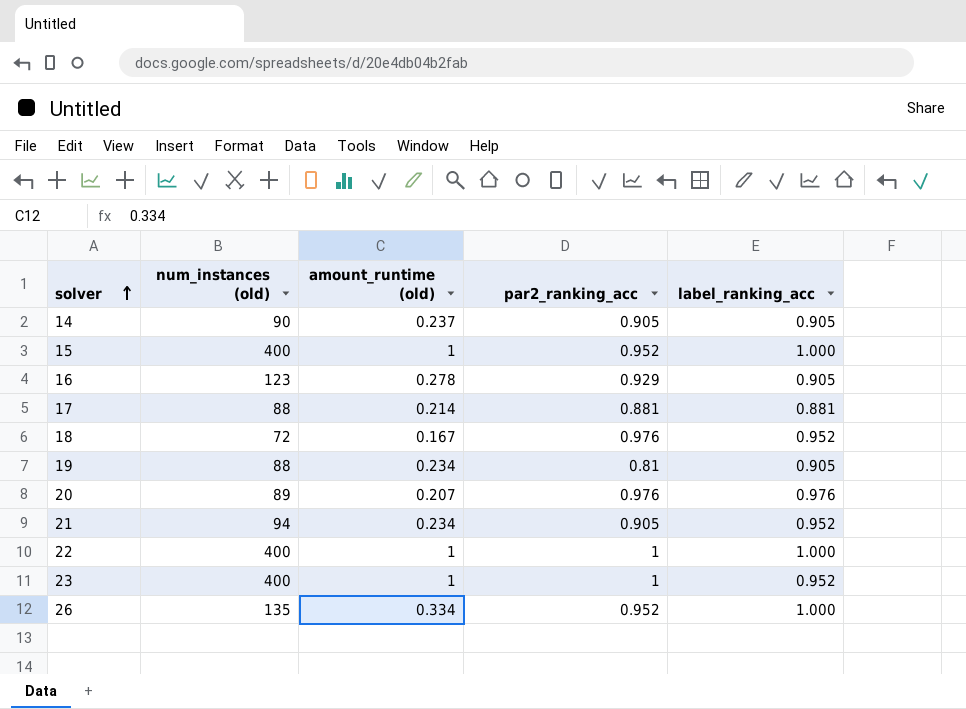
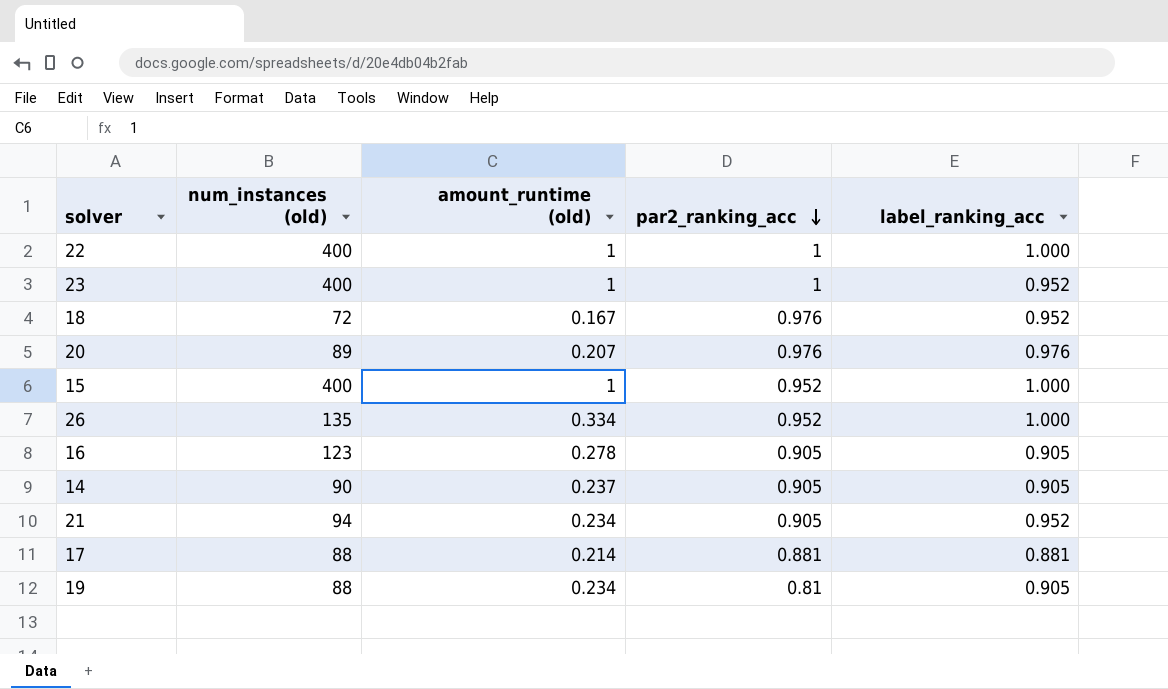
row order: solver ascending -> par2_ranking_acc descending
16 | par2_ranking_acc: 0.929 -> 0.905

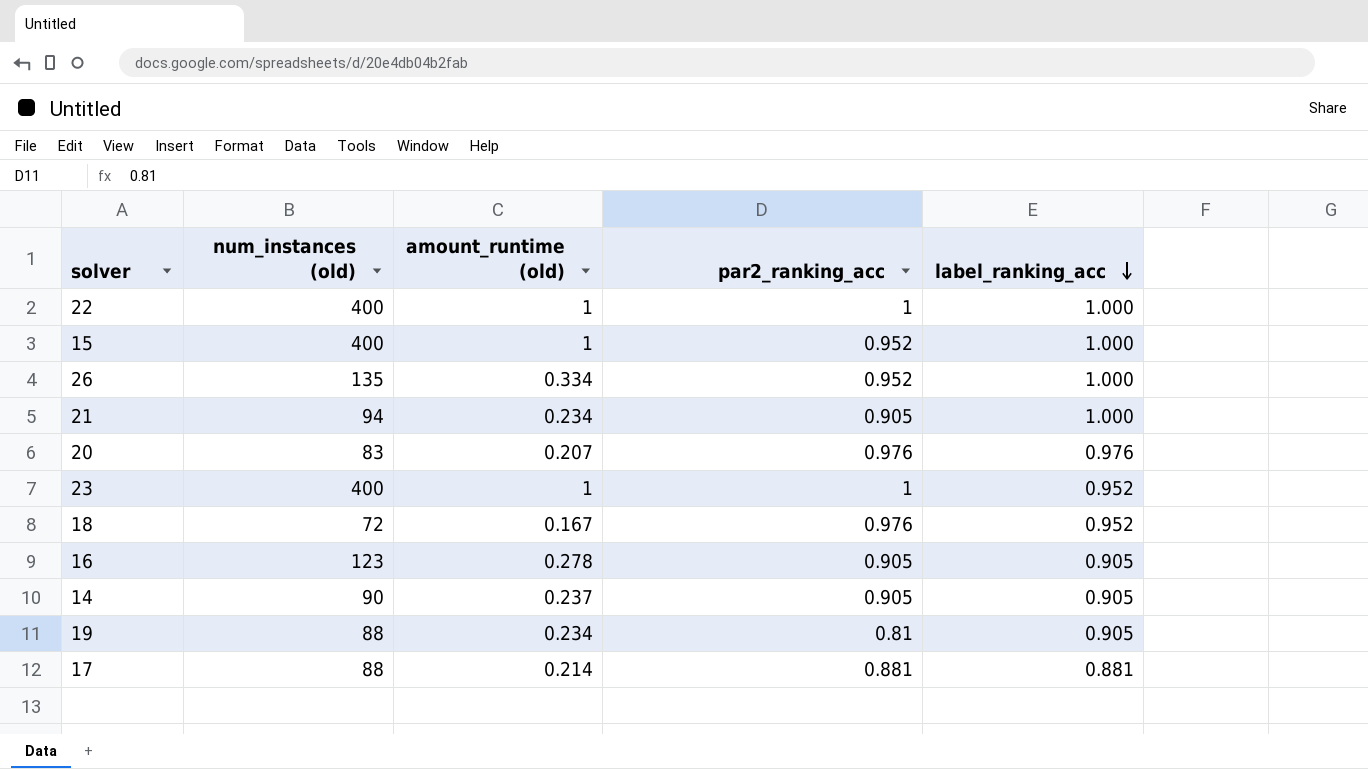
row order: par2_ranking_acc descending -> label_ranking_acc descending
21 | label_ranking_acc: 0.952 -> 1.000
20 | num_instances (old): 89 -> 83

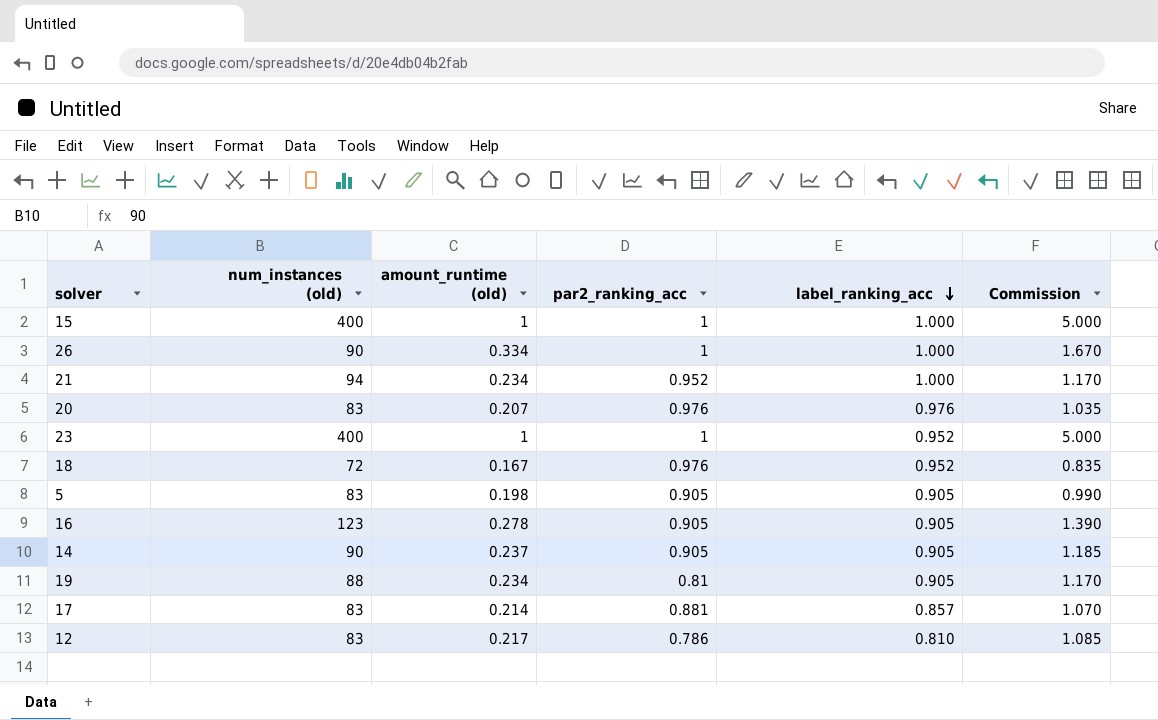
column Commission | formula: none -> [amount_runtime (old)] * 5
row 22: 400 | 1 | 1 | 1.000 -> none
15 | par2_ranking_acc: 0.952 -> 1
26 | num_instances (old): 135 -> 90
26 | par2_ranking_acc: 0.952 -> 1
21 | par2_ranking_acc: 0.905 -> 0.952
row 5: none -> 83 | 0.198 | 0.905 | 0.905 | 0.990
17 | num_instances (old): 88 -> 83
17 | label_ranking_acc: 0.881 -> 0.857
row 12: none -> 83 | 0.217 | 0.786 | 0.810 | 1.085

